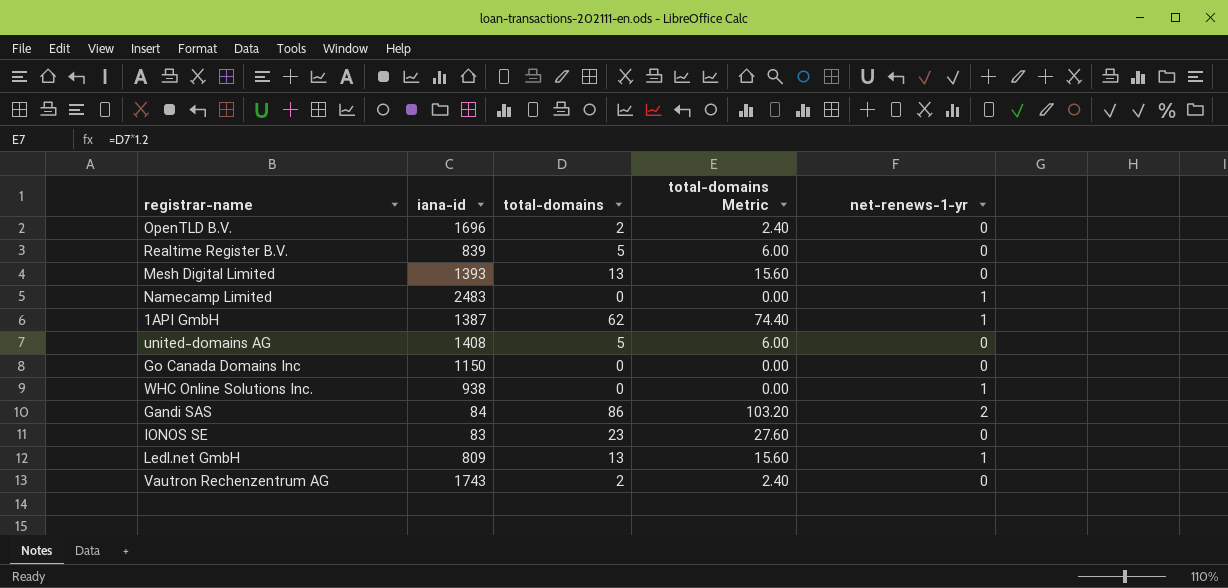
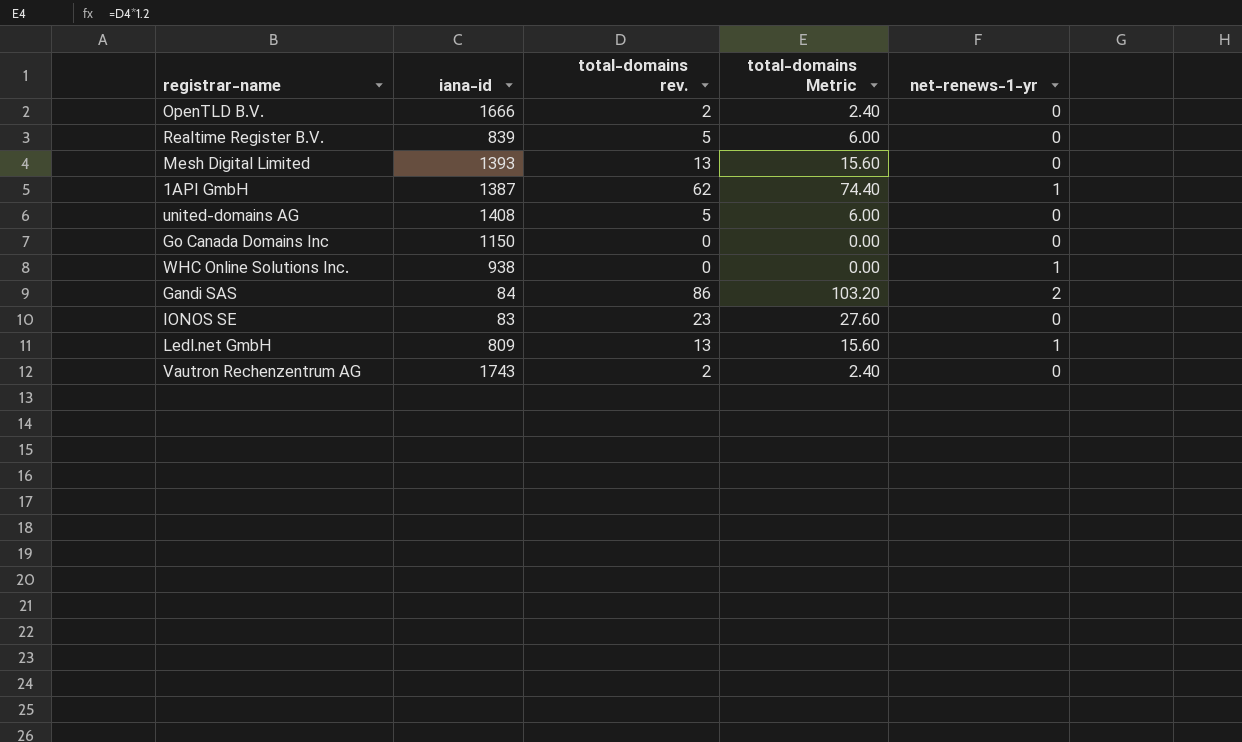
column name: total-domains -> total-domains rev.
row Namecamp Limited: 2483 | 0 | 0.00 | 1 -> none
OpenTLD B.V. | iana-id: 1696 -> 1666

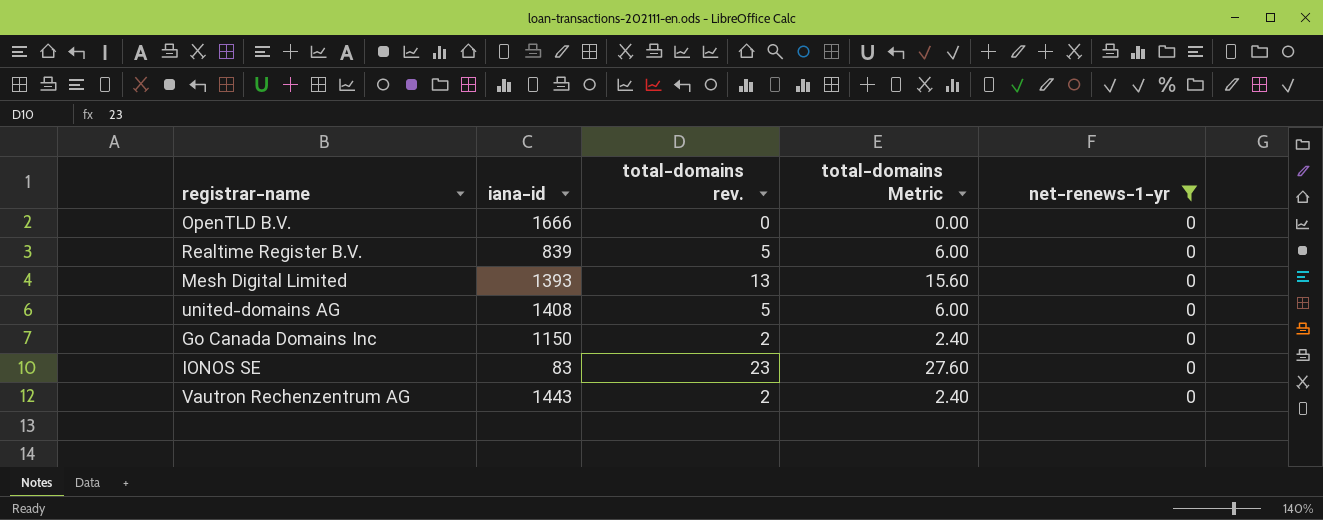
filter: none -> net-renews-1-yr = 0
OpenTLD B.V. | total-domains rev.: 2 -> 0
OpenTLD B.V. | total-domains Metric: 2.40 -> 0.00
Go Canada Domains Inc | total-domains rev.: 0 -> 2
Go Canada Domains Inc | total-domains Metric: 0.00 -> 2.40
Vautron Rechenzentrum AG | iana-id: 1743 -> 1443

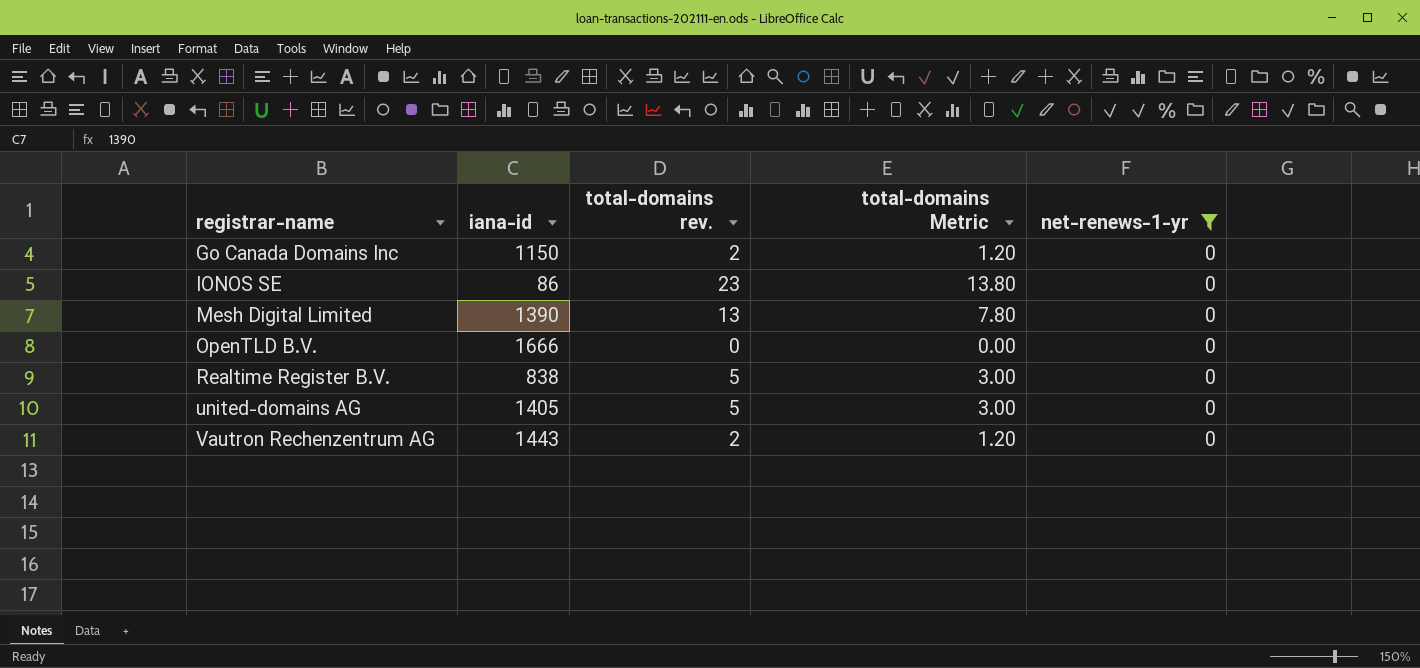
row order: none -> registrar-name ascending
column total-domains Metric | formula: [total-domains rev.] * 1.2 -> [total-domains rev.] * 0.6
IONOS SE | iana-id: 83 -> 86
Mesh Digital Limited | iana-id: 1393 -> 1390
Realtime Register B.V. | iana-id: 839 -> 838
united-domains AG | iana-id: 1408 -> 1405

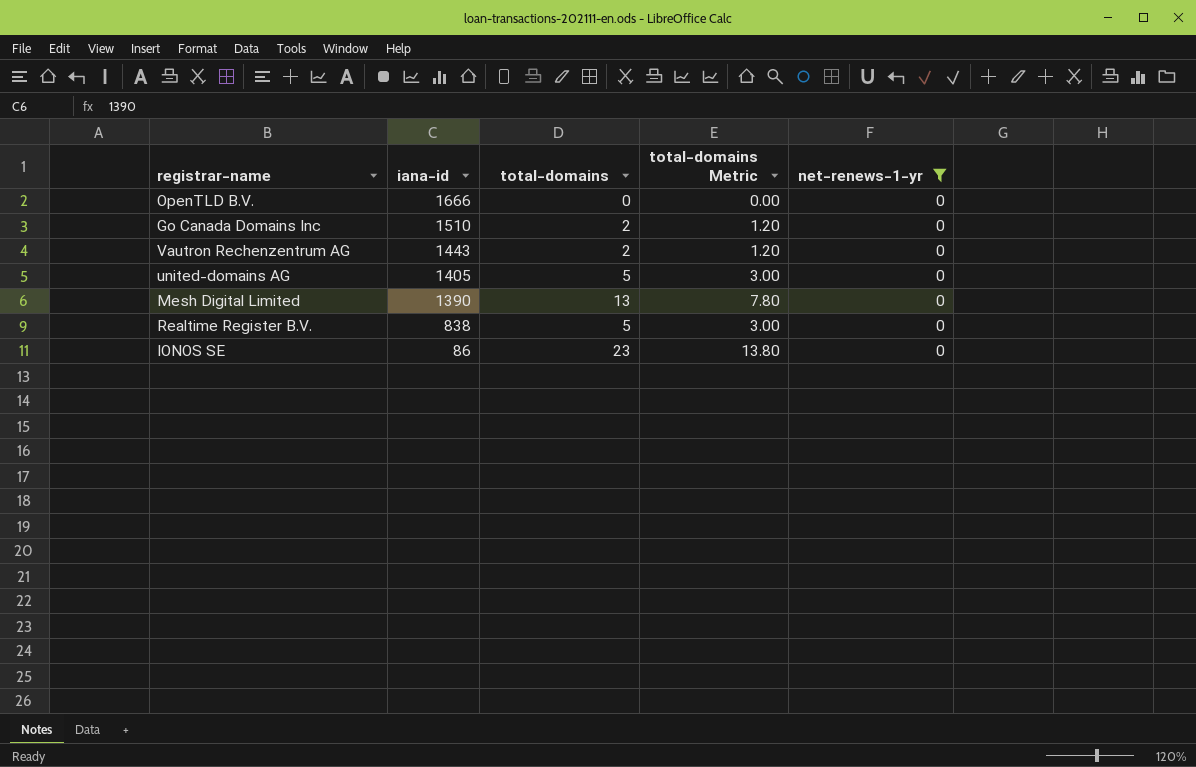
row order: registrar-name ascending -> iana-id descending
column name: total-domains rev. -> total-domains
Go Canada Domains Inc | iana-id: 1150 -> 1510

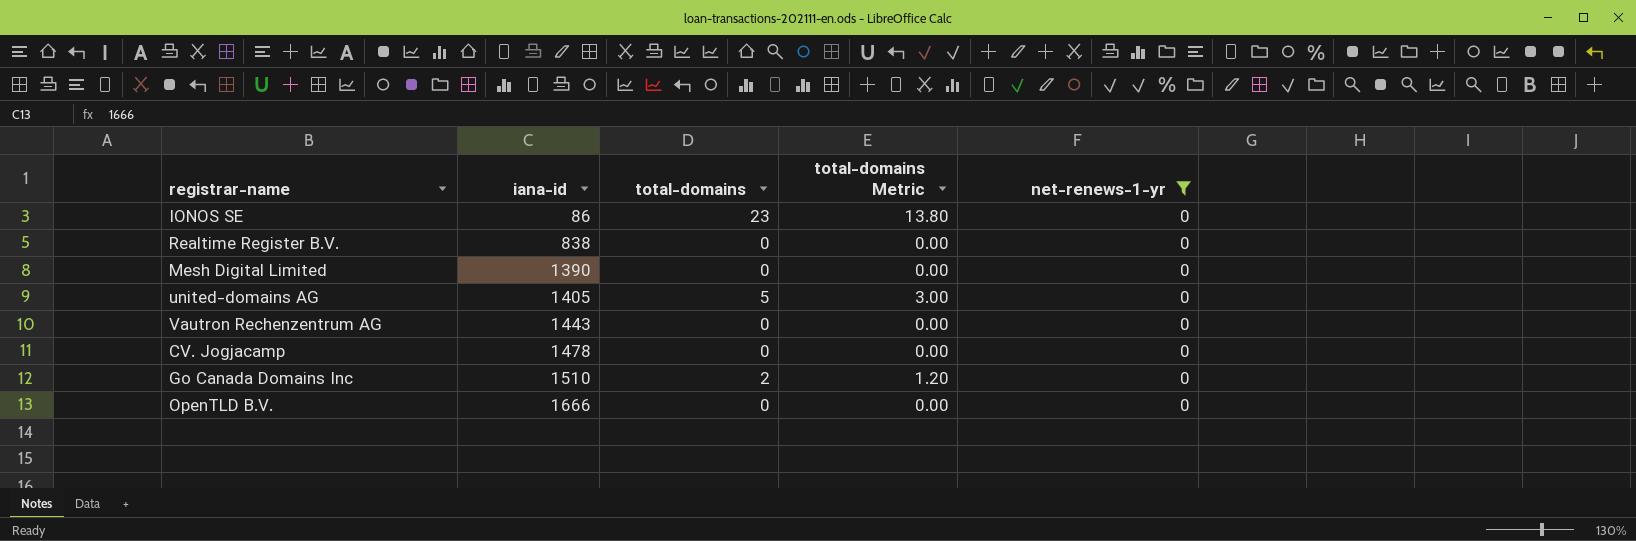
row order: iana-id descending -> iana-id ascending
Realtime Register B.V. | total-domains: 5 -> 0
Realtime Register B.V. | total-domains Metric: 3.00 -> 0.00
Mesh Digital Limited | total-domains: 13 -> 0
Mesh Digital Limited | total-domains Metric: 7.80 -> 0.00
Vautron Rechenzentrum AG | total-domains: 2 -> 0
Vautron Rechenzentrum AG | total-domains Metric: 1.20 -> 0.00
row CV. Jogjacamp: none -> 1478 | 0 | 0.00 | 0

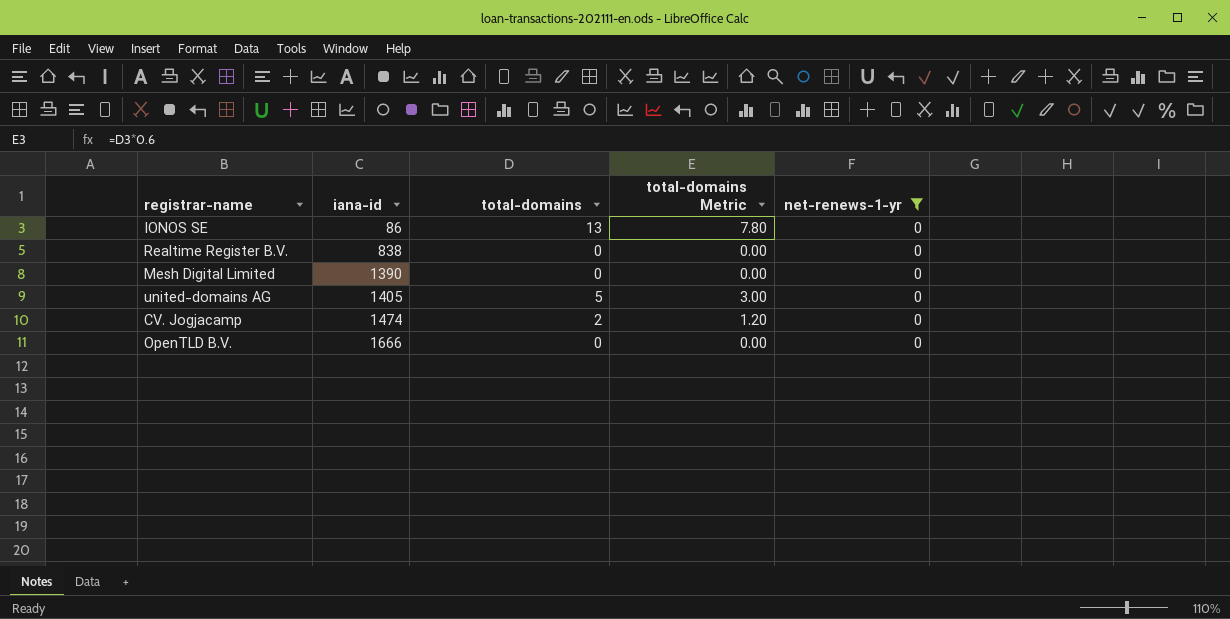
row Vautron Rechenzentrum AG: 1443 | 0 | 0.00 | 0 -> none
row Go Canada Domains Inc: 1510 | 2 | 1.20 | 0 -> none
IONOS SE | total-domains: 23 -> 13
IONOS SE | total-domains Metric: 13.80 -> 7.80
CV. Jogjacamp | iana-id: 1478 -> 1474
CV. Jogjacamp | total-domains: 0 -> 2
CV. Jogjacamp | total-domains Metric: 0.00 -> 1.20

